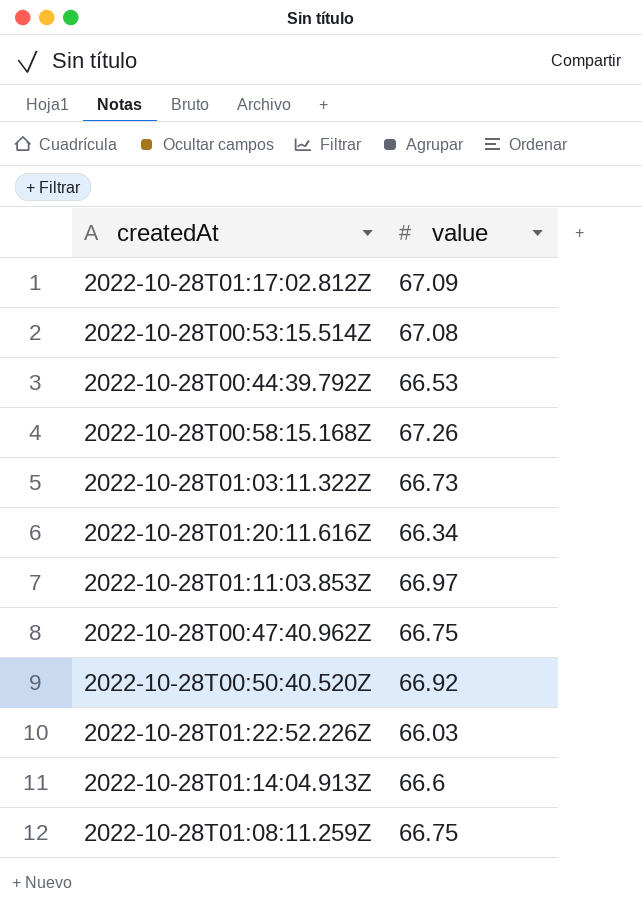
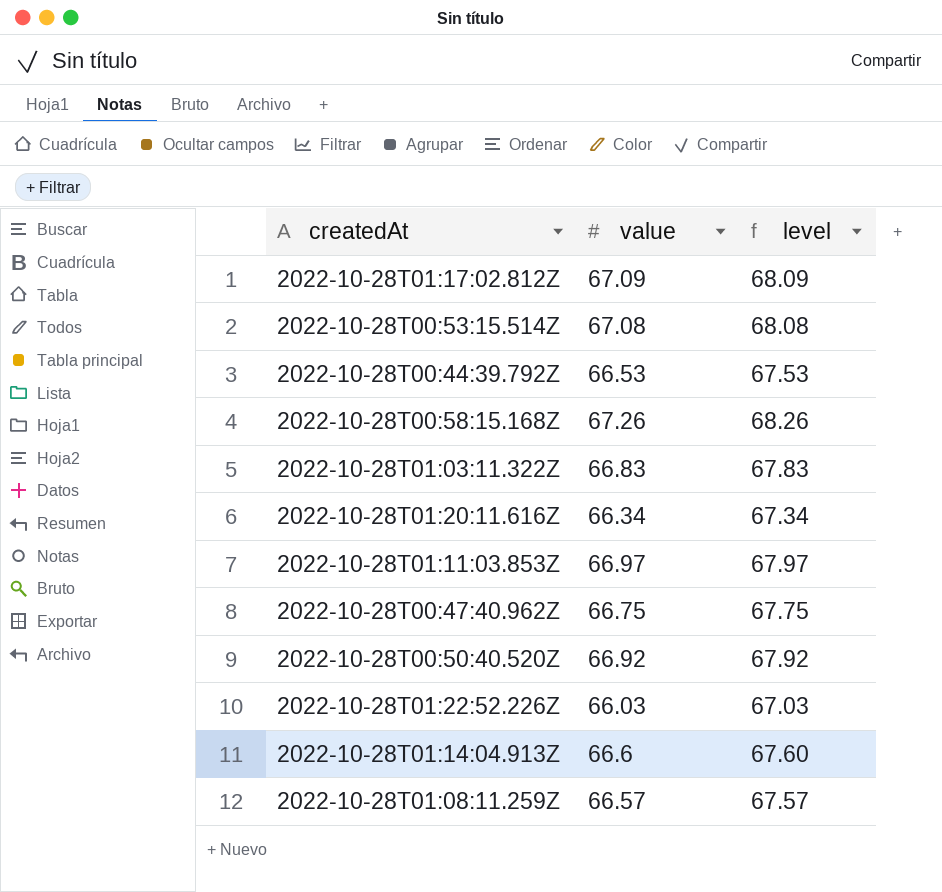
column level | formula: none -> [value] + 1
2022-10-28T01:03:11.322Z | value: 66.73 -> 66.83
2022-10-28T01:08:11.259Z | value: 66.75 -> 66.57

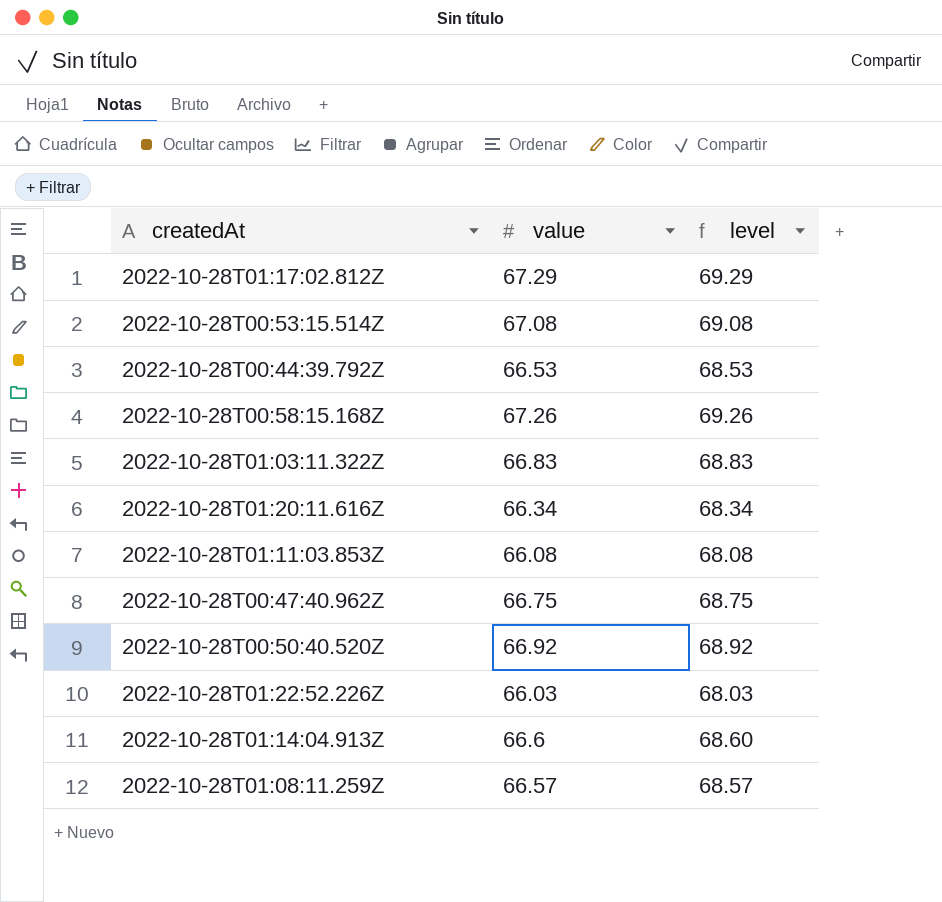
column level | formula: [value] + 1 -> [value] + 2
2022-10-28T01:17:02.812Z | value: 67.09 -> 67.29
2022-10-28T01:11:03.853Z | value: 66.97 -> 66.08

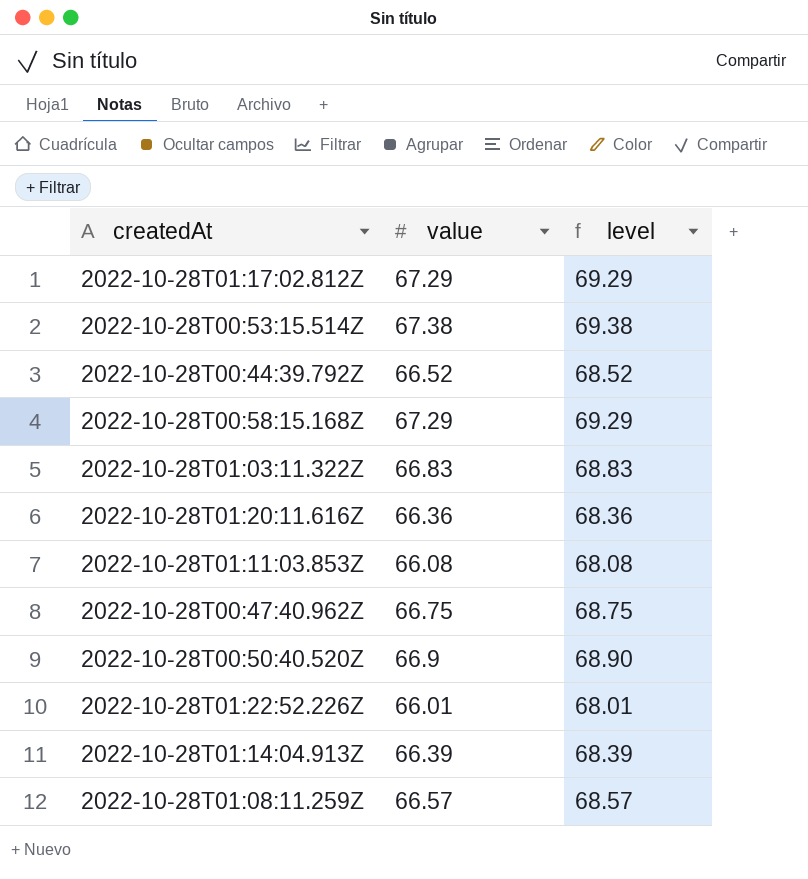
2022-10-28T00:53:15.514Z | value: 67.08 -> 67.38
2022-10-28T00:53:15.514Z | level: 69.08 -> 69.38
2022-10-28T00:44:39.792Z | value: 66.53 -> 66.52
2022-10-28T00:44:39.792Z | level: 68.53 -> 68.52
2022-10-28T00:58:15.168Z | value: 67.26 -> 67.29
2022-10-28T00:58:15.168Z | level: 69.26 -> 69.29
2022-10-28T01:20:11.616Z | value: 66.34 -> 66.36
2022-10-28T01:20:11.616Z | level: 68.34 -> 68.36
2022-10-28T00:50:40.520Z | value: 66.92 -> 66.9
2022-10-28T00:50:40.520Z | level: 68.92 -> 68.90
2022-10-28T01:22:52.226Z | value: 66.03 -> 66.01
2022-10-28T01:22:52.226Z | level: 68.03 -> 68.01
2022-10-28T01:14:04.913Z | value: 66.6 -> 66.39
2022-10-28T01:14:04.913Z | level: 68.60 -> 68.39

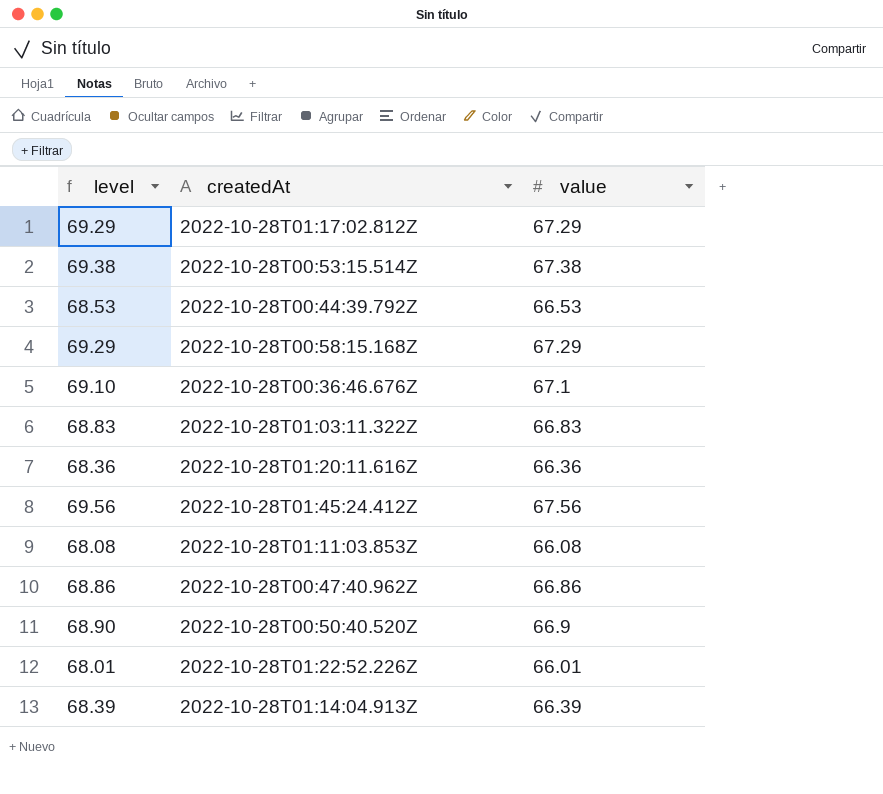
column level | position: 3 -> 1
row 2022-10-28T01:08:11.259Z: 66.57 | 68.57 -> none
2022-10-28T00:44:39.792Z | level: 68.52 -> 68.53
2022-10-28T00:44:39.792Z | value: 66.52 -> 66.53
row 2022-10-28T00:36:46.676Z: none -> 69.10 | 67.1
row 2022-10-28T01:45:24.412Z: none -> 69.56 | 67.56
2022-10-28T00:47:40.962Z | level: 68.75 -> 68.86
2022-10-28T00:47:40.962Z | value: 66.75 -> 66.86

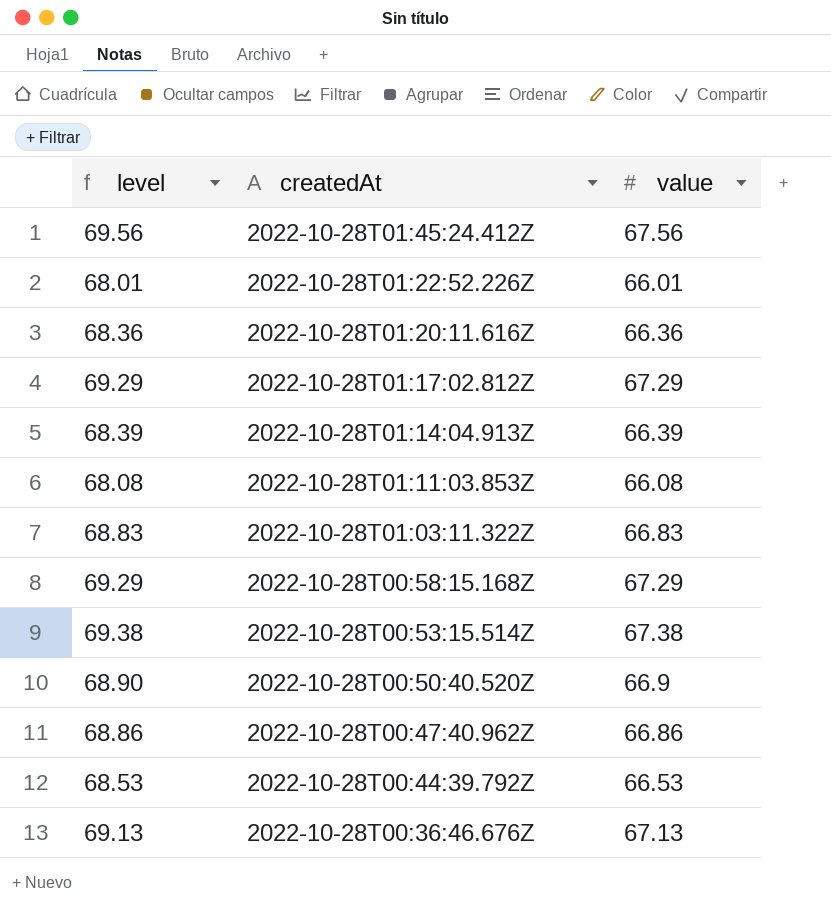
row order: none -> createdAt descending
2022-10-28T00:36:46.676Z | level: 69.10 -> 69.13
2022-10-28T00:36:46.676Z | value: 67.1 -> 67.13

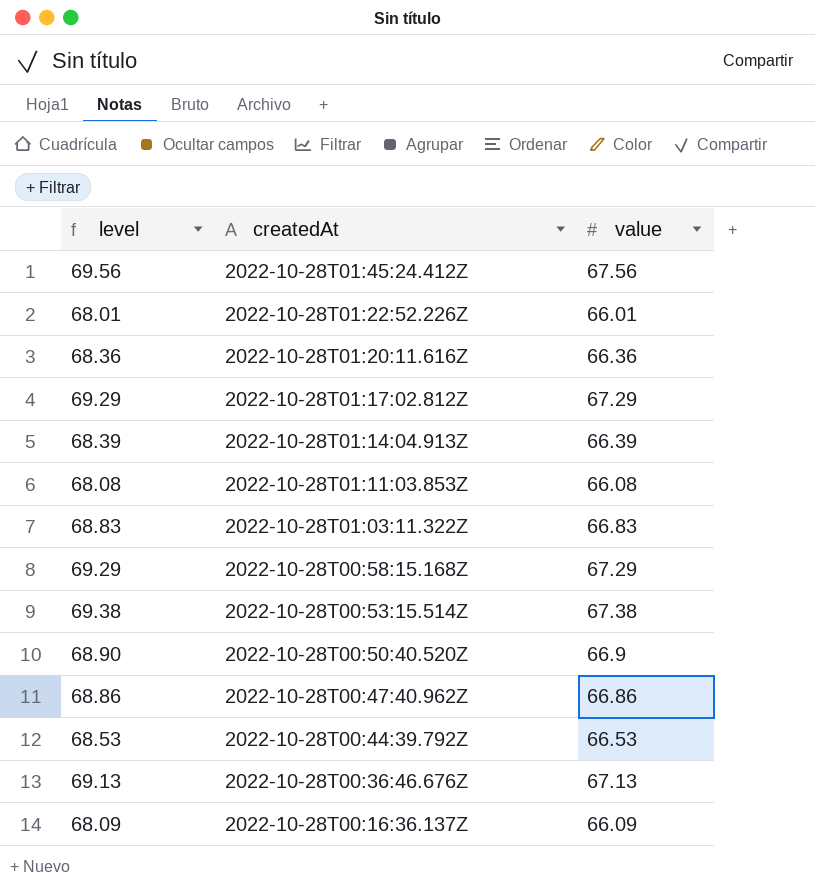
row 2022-10-28T00:16:36.137Z: none -> 68.09 | 66.09

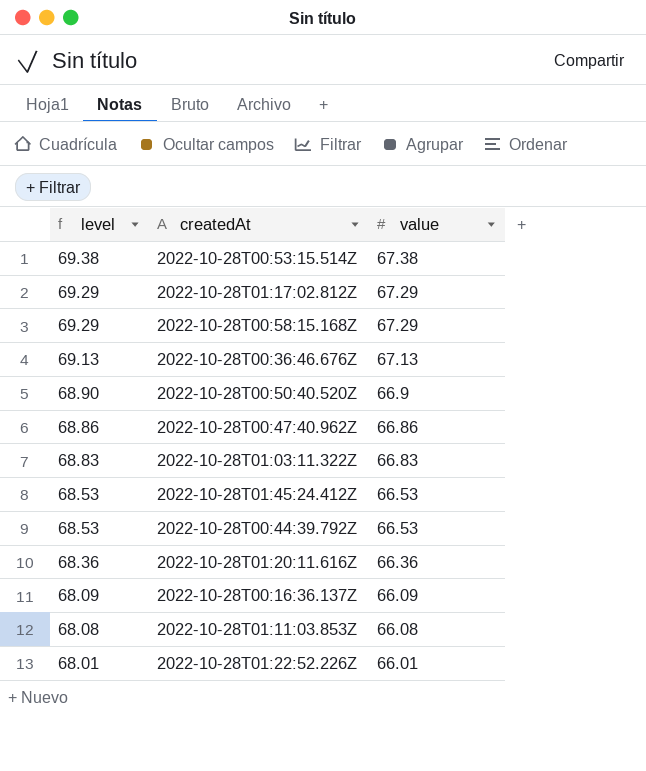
row order: createdAt descending -> level descending
row 2022-10-28T01:14:04.913Z: 68.39 | 66.39 -> none
2022-10-28T01:45:24.412Z | level: 69.56 -> 68.53
2022-10-28T01:45:24.412Z | value: 67.56 -> 66.53

